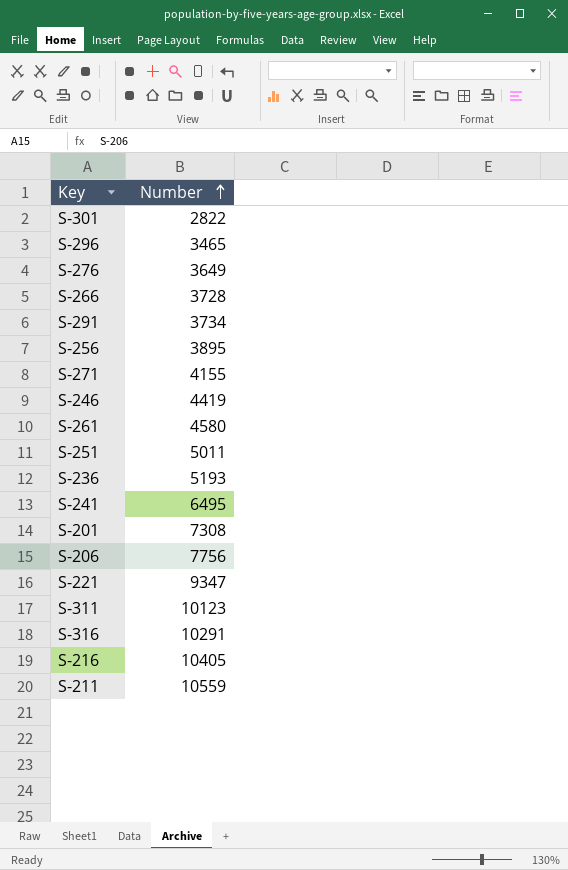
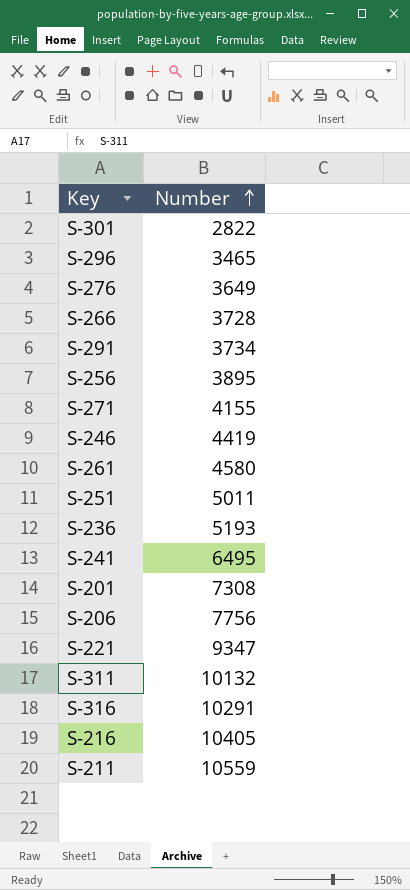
S-311 | Number: 10123 -> 10132

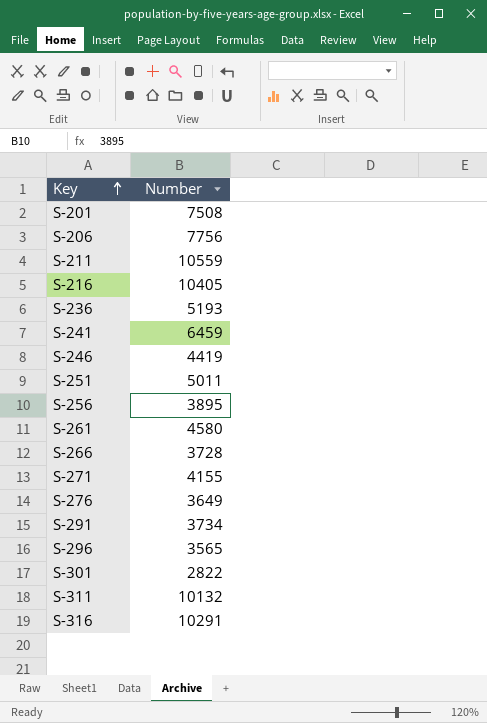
row order: Number ascending -> Key ascending
row S-221: 9347 -> none
S-201 | Number: 7308 -> 7508
S-241 | Number: 6495 -> 6459
S-296 | Number: 3465 -> 3565

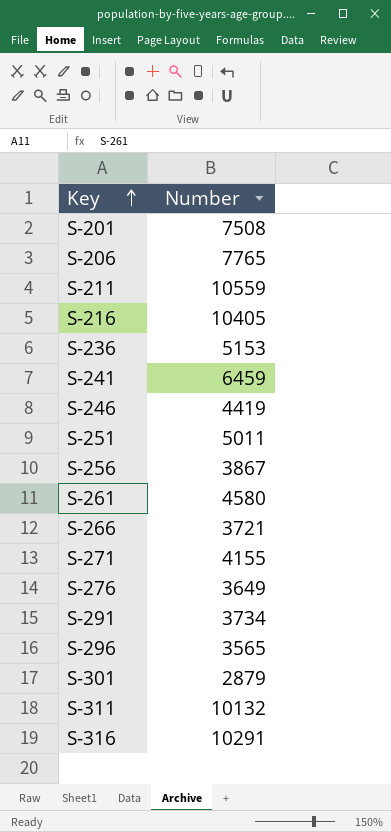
S-206 | Number: 7756 -> 7765
S-236 | Number: 5193 -> 5153
S-256 | Number: 3895 -> 3867
S-266 | Number: 3728 -> 3721
S-301 | Number: 2822 -> 2879

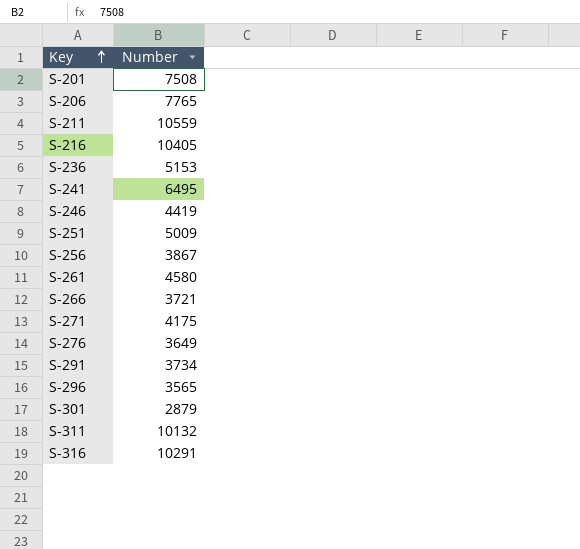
S-241 | Number: 6459 -> 6495
S-251 | Number: 5011 -> 5009
S-271 | Number: 4155 -> 4175

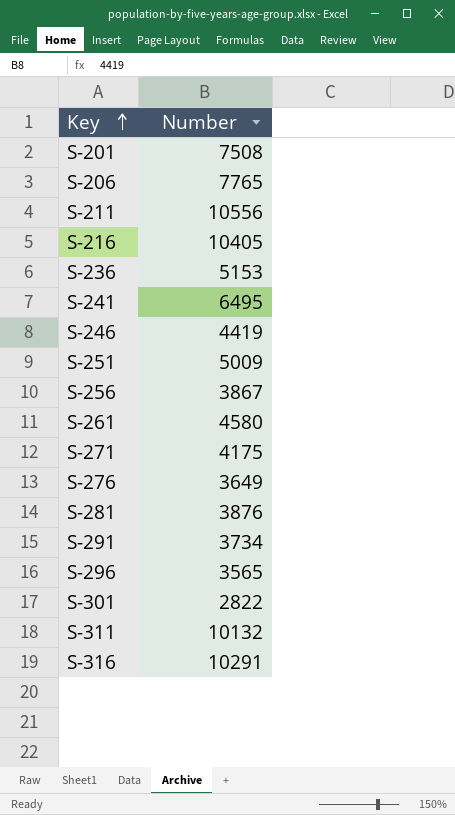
row S-266: 3721 -> none
S-211 | Number: 10559 -> 10556
row S-281: none -> 3876
S-301 | Number: 2879 -> 2822

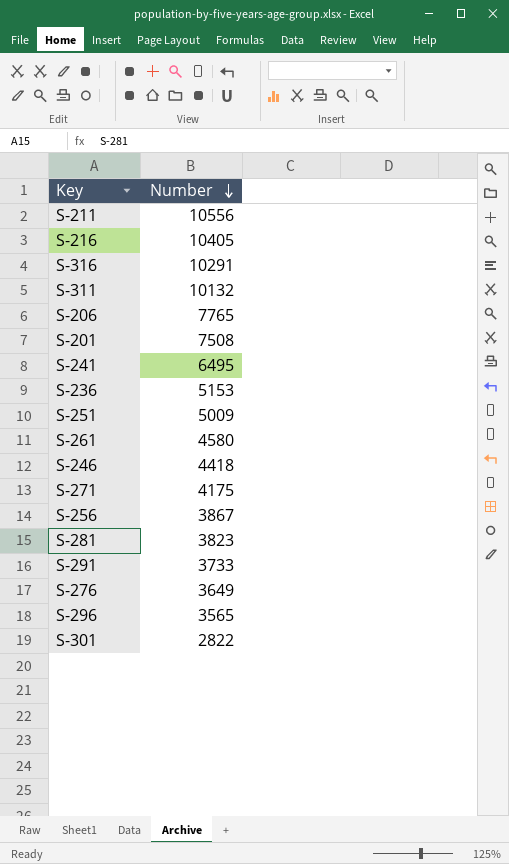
row order: Key ascending -> Number descending
S-246 | Number: 4419 -> 4418
S-281 | Number: 3876 -> 3823
S-291 | Number: 3734 -> 3733

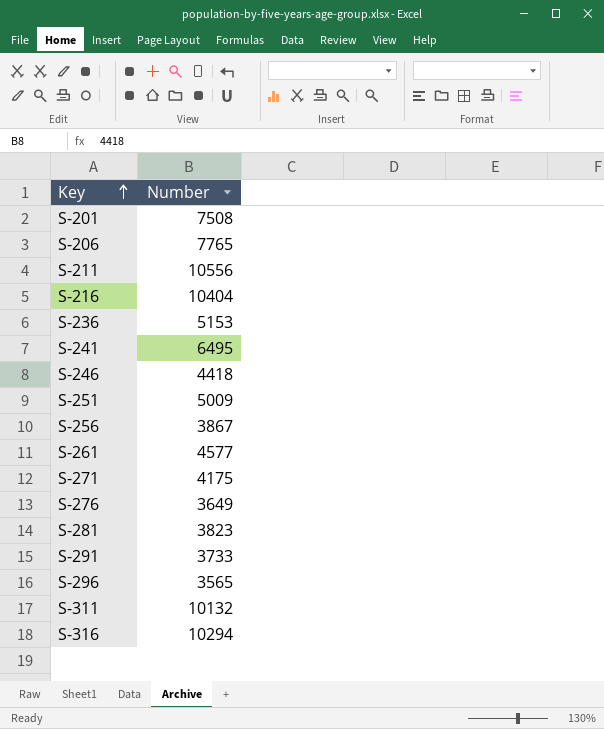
row order: Number descending -> Key ascending
row S-301: 2822 -> none
S-216 | Number: 10405 -> 10404
S-261 | Number: 4580 -> 4577
S-316 | Number: 10291 -> 10294

